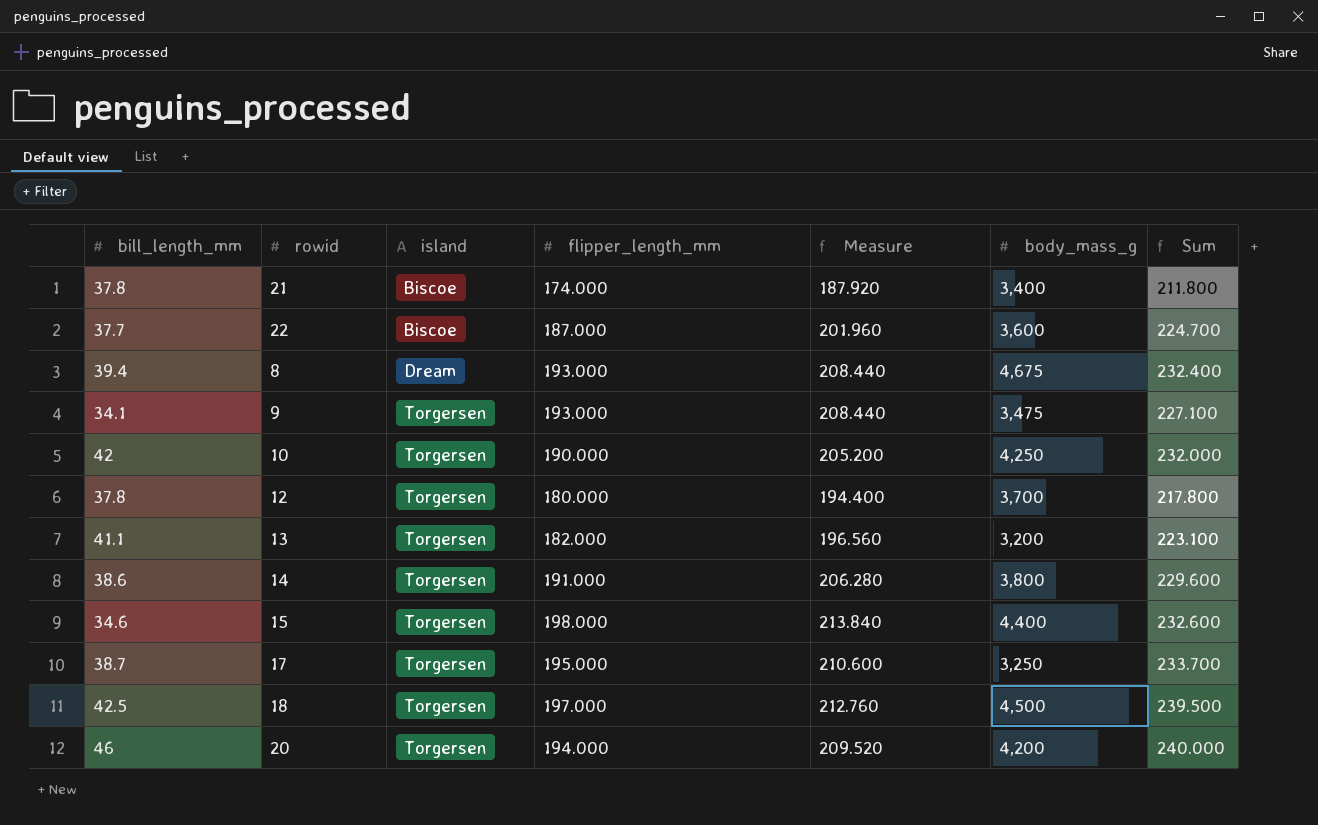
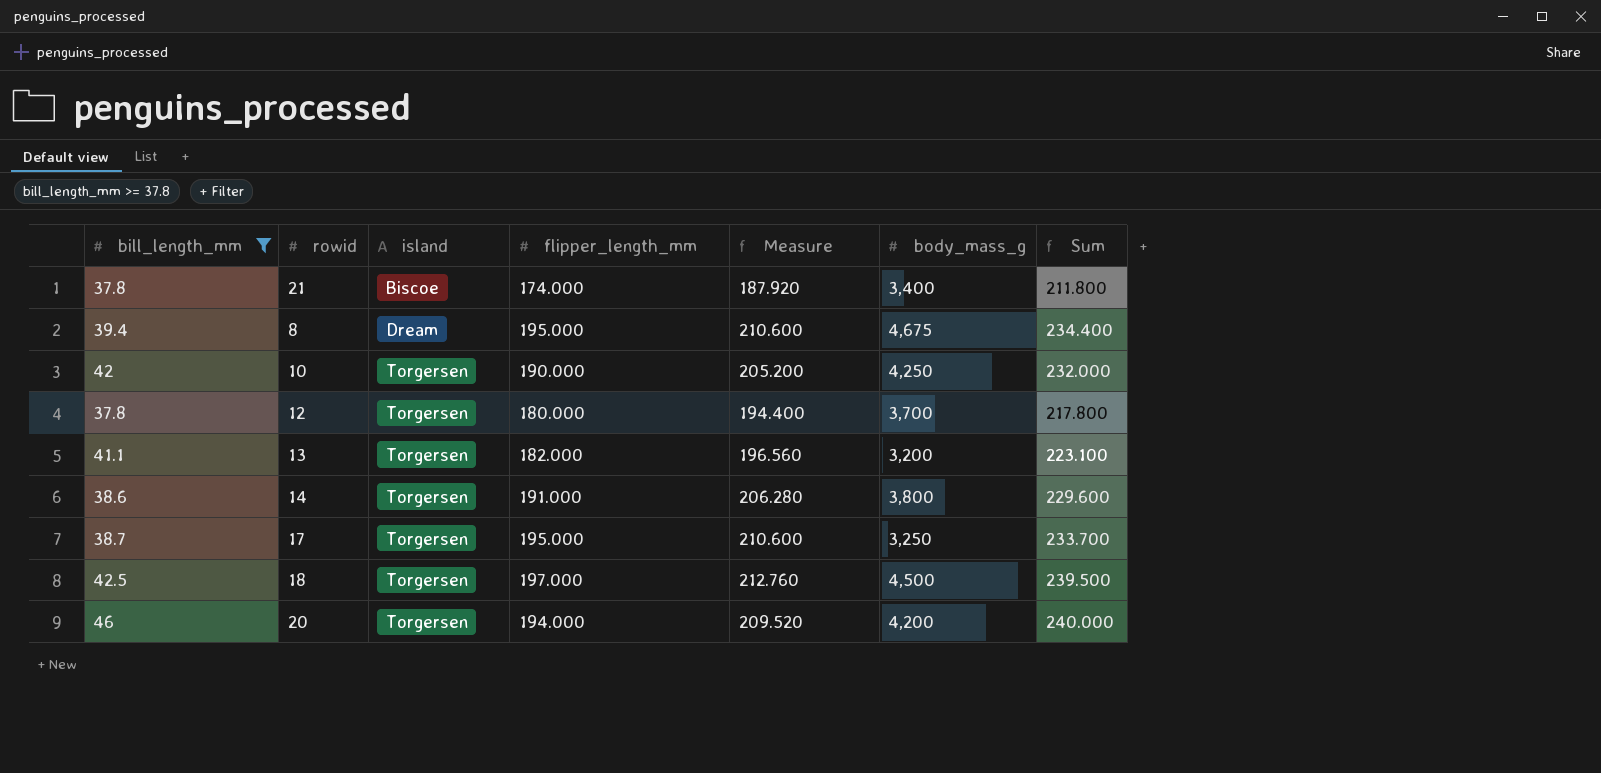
filter: none -> bill_length_mm >= 37.8
8 | flipper_length_mm: 193.000 -> 195.000
8 | Measure: 208.440 -> 210.600
8 | Sum: 232.400 -> 234.400

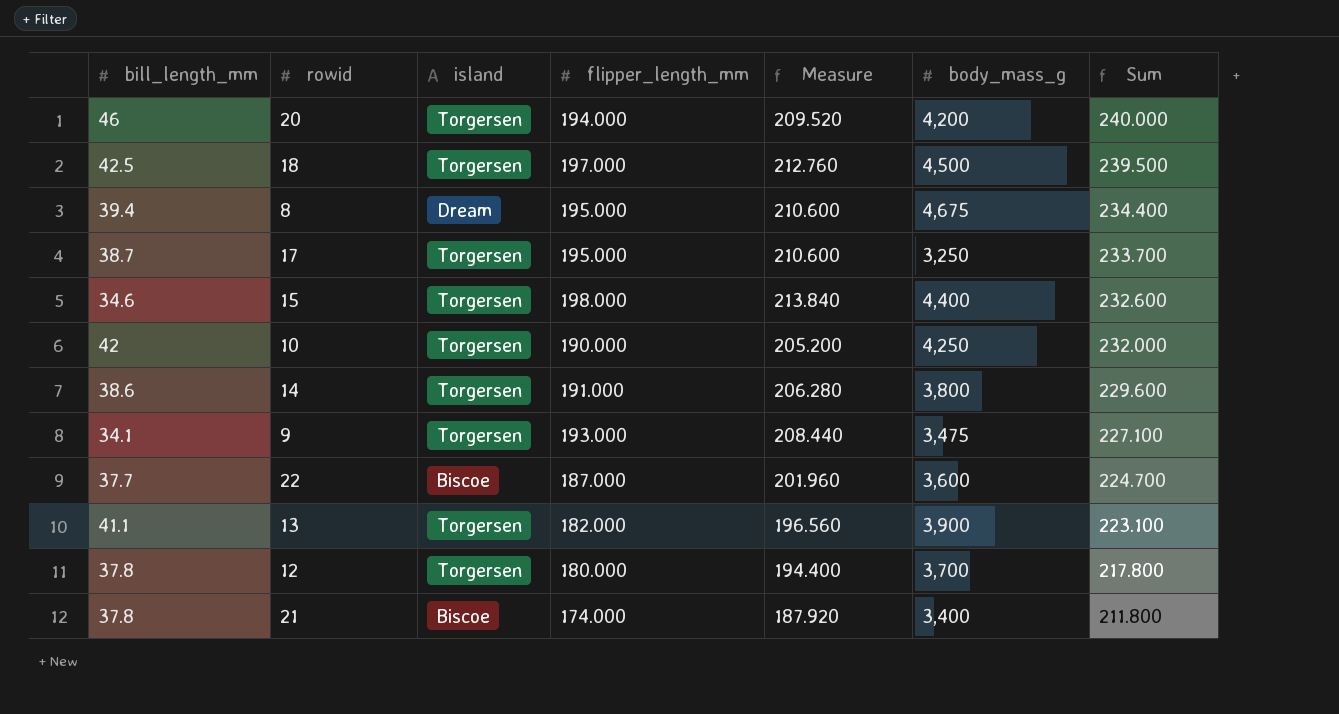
filter: bill_length_mm >= 37.8 -> none
row order: island ascending -> Sum descending
13 | body_mass_g: 3,200 -> 3,900

